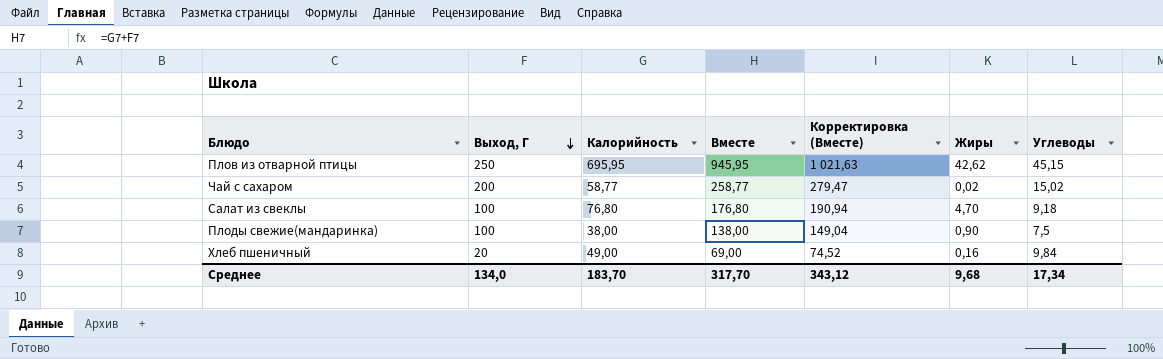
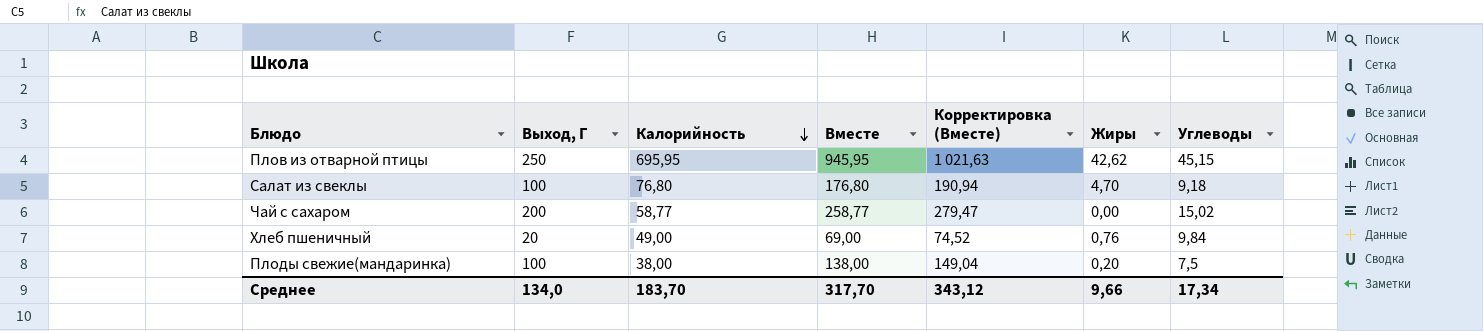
row order: Выход, Г descending -> Калорийность descending
Чай с сахаром | Жиры: 0,02 -> 0,00
Хлеб пшеничный | Жиры: 0,16 -> 0,76
Плоды свежие(мандаринка) | Жиры: 0,90 -> 0,20
Среднее | Жиры: 9,68 -> 9,66

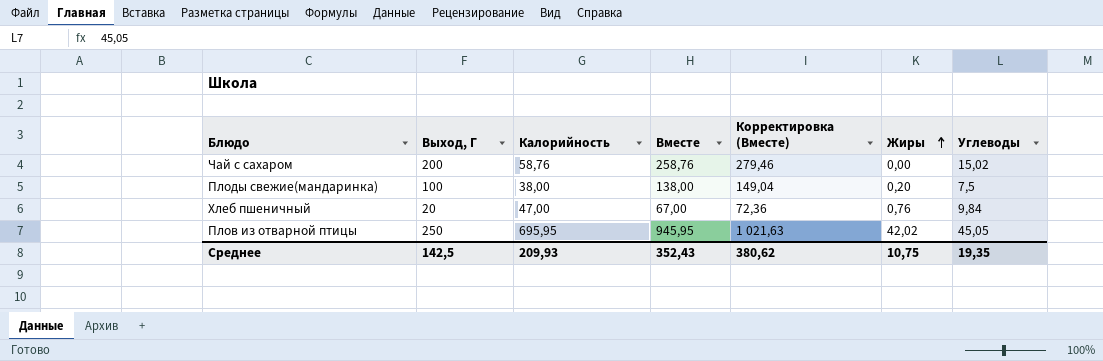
row order: Калорийность descending -> Жиры ascending
row Салат из свеклы: 100 | 76,80 | 176,80 | 190,94 | 4,70 | 9,18 -> none
Чай с сахаром | Калорийность: 58,77 -> 58,76
Чай с сахаром | Вместе: 258,77 -> 258,76
Чай с сахаром | Корректировка (Вместе): 279,47 -> 279,46
Хлеб пшеничный | Калорийность: 49,00 -> 47,00
Хлеб пшеничный | Вместе: 69,00 -> 67,00
Хлеб пшеничный | Корректировка (Вместе): 74,52 -> 72,36
Плов из отварной птицы | Жиры: 42,62 -> 42,02
Плов из отварной птицы | Углеводы: 45,15 -> 45,05
Среднее | Выход, Г: 134,0 -> 142,5
Среднее | Калорийность: 183,70 -> 209,93
Среднее | Вместе: 317,70 -> 352,43
Среднее | Корректировка (Вместе): 343,12 -> 380,62
Среднее | Жиры: 9,66 -> 10,75
Среднее | Углеводы: 17,34 -> 19,35

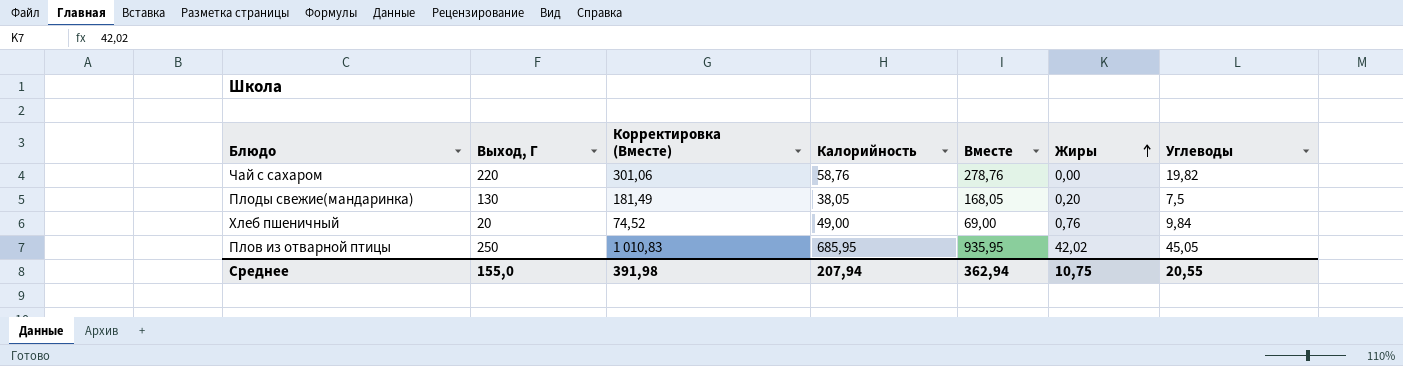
column Корректировка (Вместе) | position: 5 -> 3
Чай с сахаром | Выход, Г: 200 -> 220
Чай с сахаром | Корректировка (Вместе): 279,46 -> 301,06
Чай с сахаром | Вместе: 258,76 -> 278,76
Чай с сахаром | Углеводы: 15,02 -> 19,82
Плоды свежие(мандаринка) | Выход, Г: 100 -> 130
Плоды свежие(мандаринка) | Корректировка (Вместе): 149,04 -> 181,49
Плоды свежие(мандаринка) | Калорийность: 38,00 -> 38,05
Плоды свежие(мандаринка) | Вместе: 138,00 -> 168,05
Хлеб пшеничный | Корректировка (Вместе): 72,36 -> 74,52
Хлеб пшеничный | Калорийность: 47,00 -> 49,00
Хлеб пшеничный | Вместе: 67,00 -> 69,00
Плов из отварной птицы | Корректировка (Вместе): 1 021,63 -> 1 010,83
Плов из отварной птицы | Калорийность: 695,95 -> 685,95
Плов из отварной птицы | Вместе: 945,95 -> 935,95
Среднее | Выход, Г: 142,5 -> 155,0
Среднее | Корректировка (Вместе): 380,62 -> 391,98
Среднее | Калорийность: 209,93 -> 207,94
Среднее | Вместе: 352,43 -> 362,94
Среднее | Углеводы: 19,35 -> 20,55

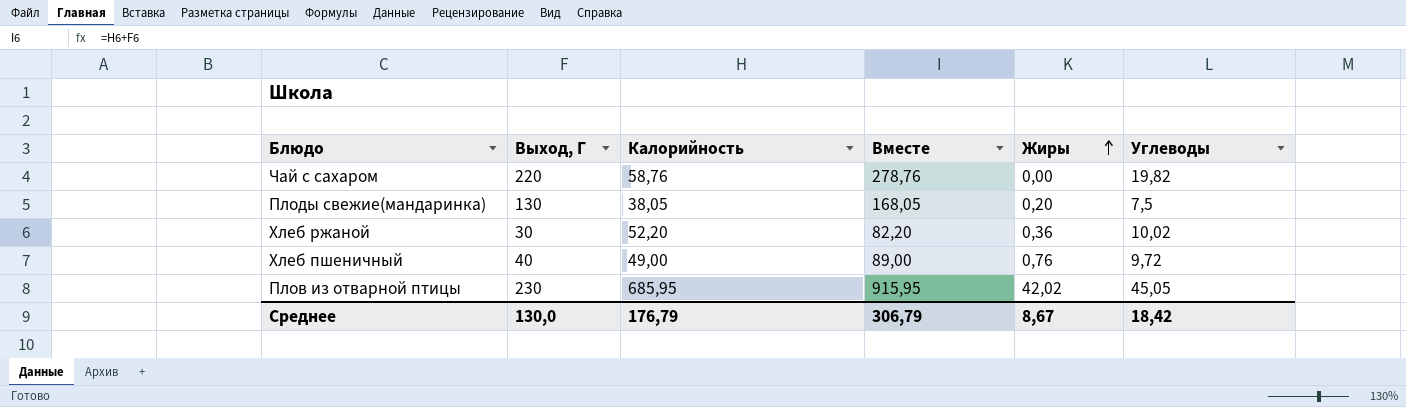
column Корректировка (Вместе) | formula: [Вместе] * 1,08 -> none
row Хлеб ржаной: none -> 30 | 52,20 | 82,20 | 0,36 | 10,02
Хлеб пшеничный | Выход, Г: 20 -> 40
Хлеб пшеничный | Вместе: 69,00 -> 89,00
Хлеб пшеничный | Углеводы: 9,84 -> 9,72
Плов из отварной птицы | Выход, Г: 250 -> 230
Плов из отварной птицы | Вместе: 935,95 -> 915,95
Среднее | Выход, Г: 155,0 -> 130,0
Среднее | Калорийность: 207,94 -> 176,79
Среднее | Вместе: 362,94 -> 306,79
Среднее | Жиры: 10,75 -> 8,67
Среднее | Углеводы: 20,55 -> 18,42

